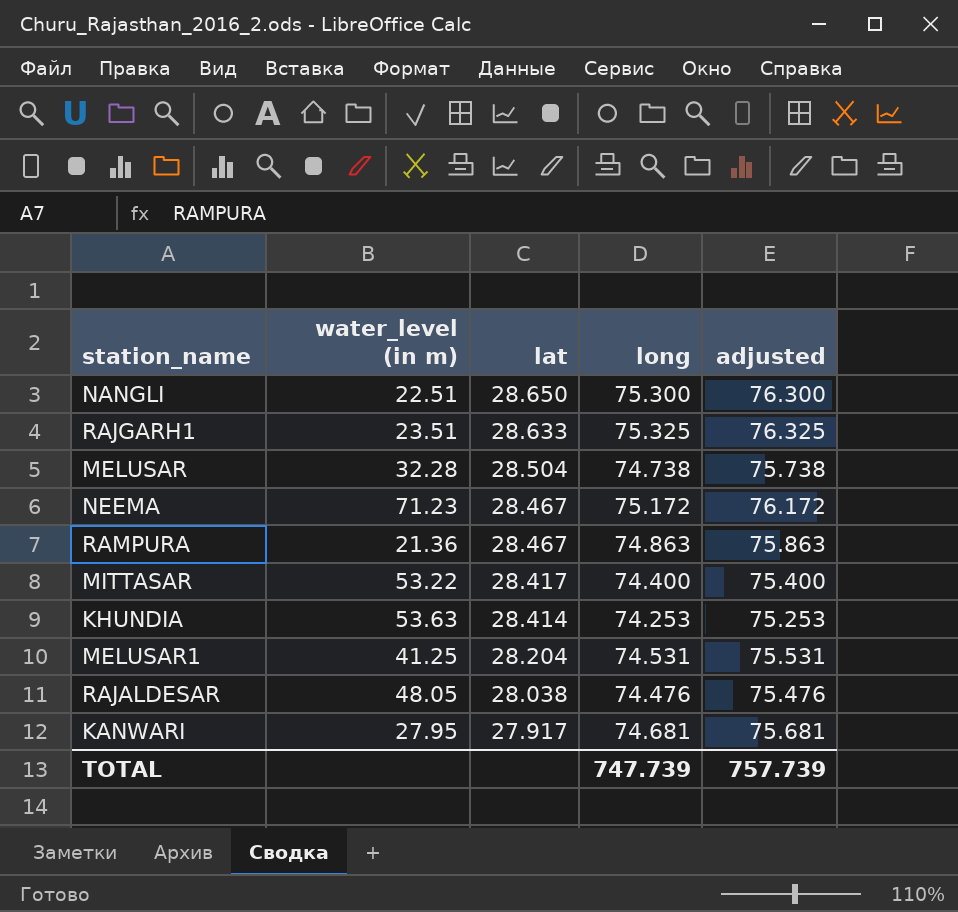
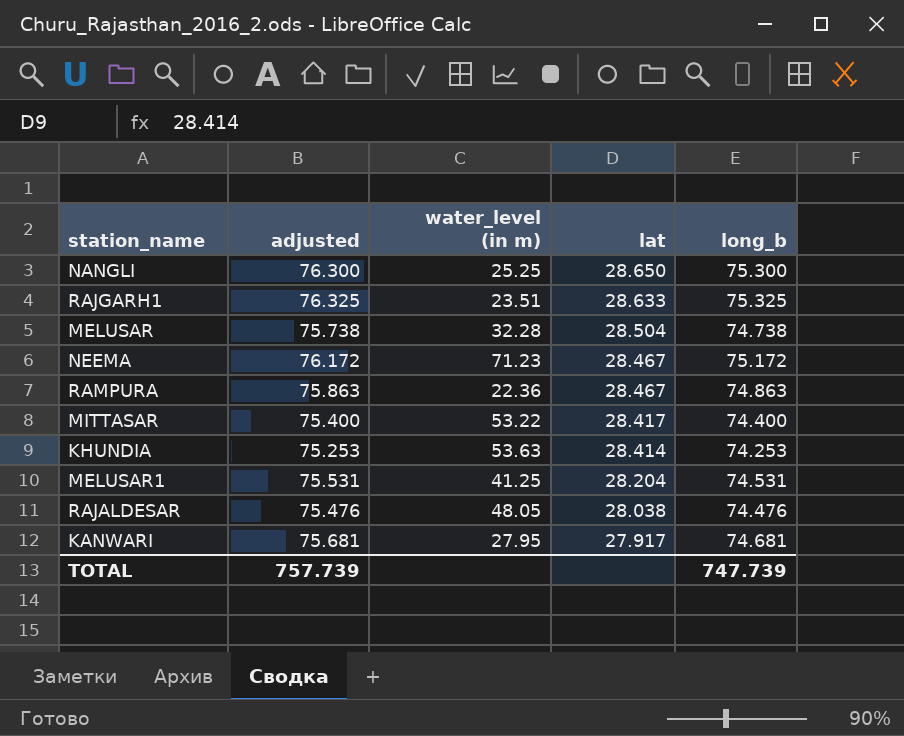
column adjusted | position: 5 -> 2
column name: long -> long_b
NANGLI | water_level (in m): 22.51 -> 25.25
RAMPURA | water_level (in m): 21.36 -> 22.36

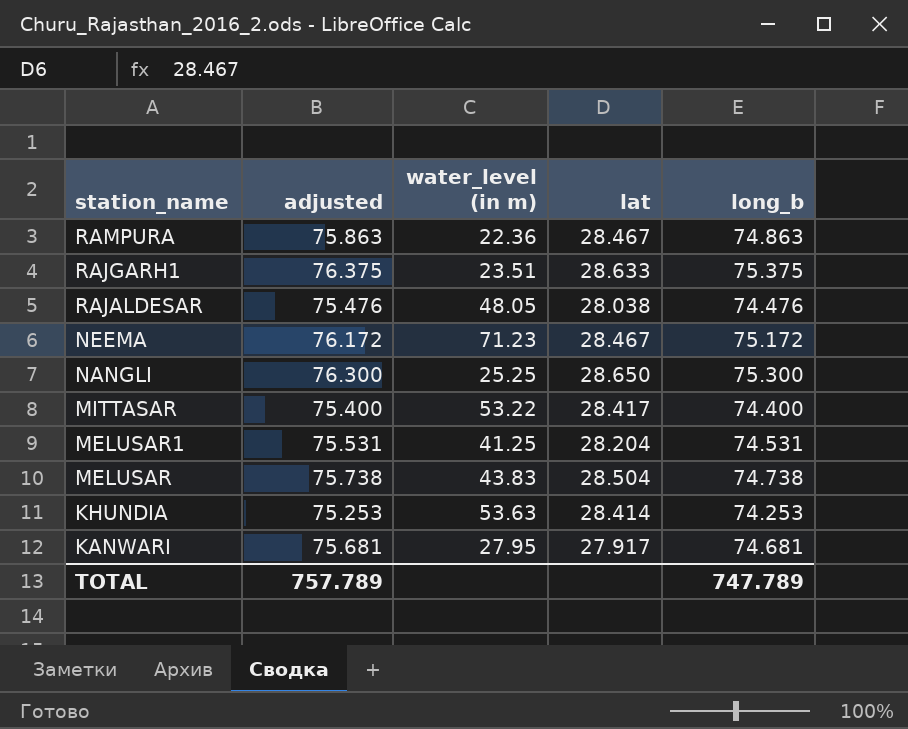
row order: lat descending -> station_name descending
RAJGARH1 | adjusted: 76.325 -> 76.375
RAJGARH1 | long_b: 75.325 -> 75.375
MELUSAR | water_level (in m): 32.28 -> 43.83
TOTAL | adjusted: 757.739 -> 757.789
TOTAL | long_b: 747.739 -> 747.789

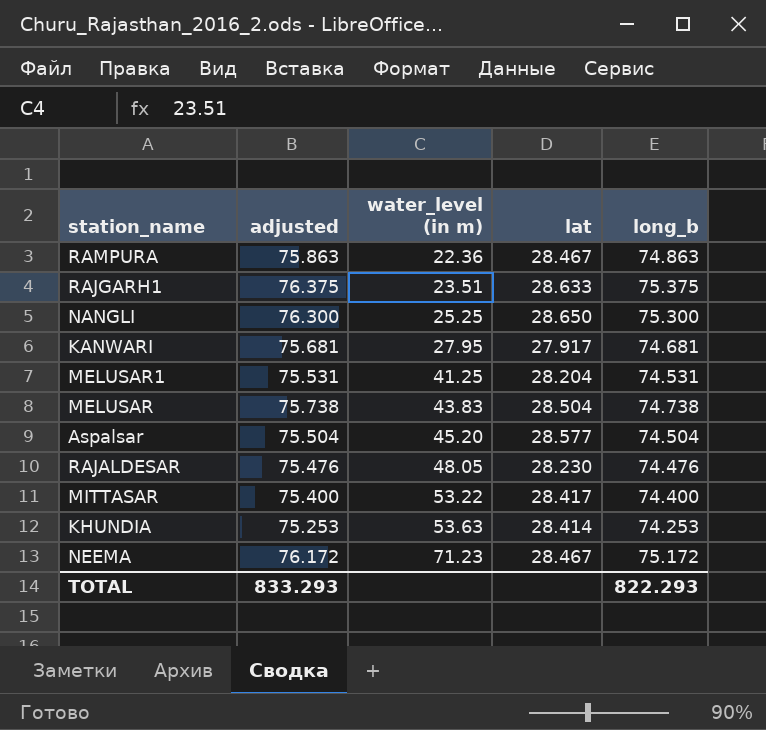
row order: station_name descending -> water_level (in m) ascending
row Aspalsar: none -> 75.504 | 45.20 | 28.577 | 74.504
RAJALDESAR | lat: 28.038 -> 28.230
TOTAL | adjusted: 757.789 -> 833.293
TOTAL | long_b: 747.789 -> 822.293

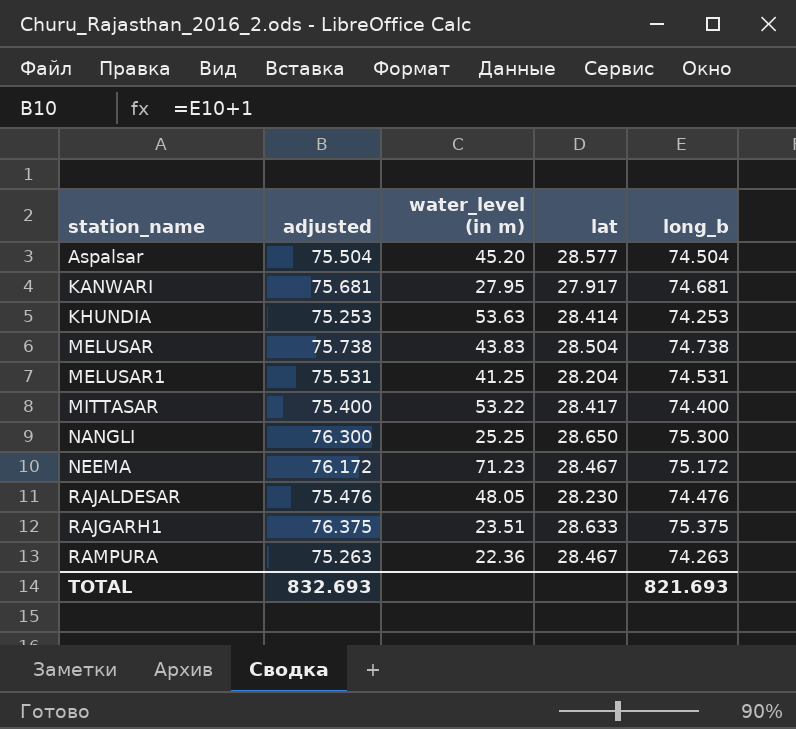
row order: water_level (in m) ascending -> station_name ascending
RAMPURA | adjusted: 75.863 -> 75.263
RAMPURA | long_b: 74.863 -> 74.263
TOTAL | adjusted: 833.293 -> 832.693
TOTAL | long_b: 822.293 -> 821.693

